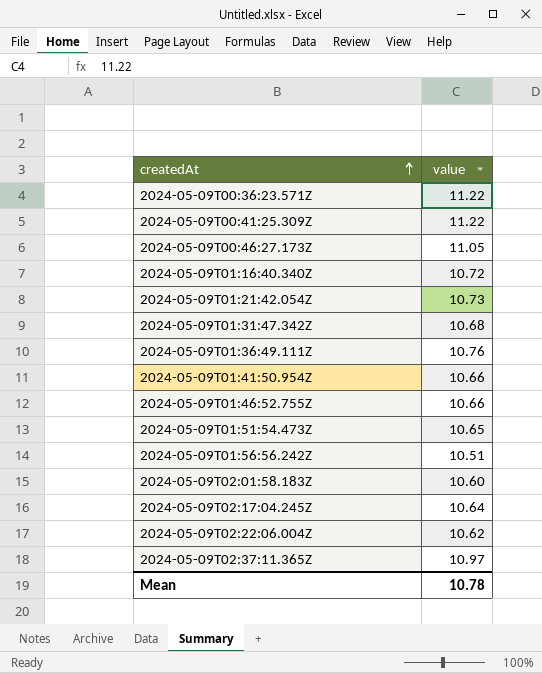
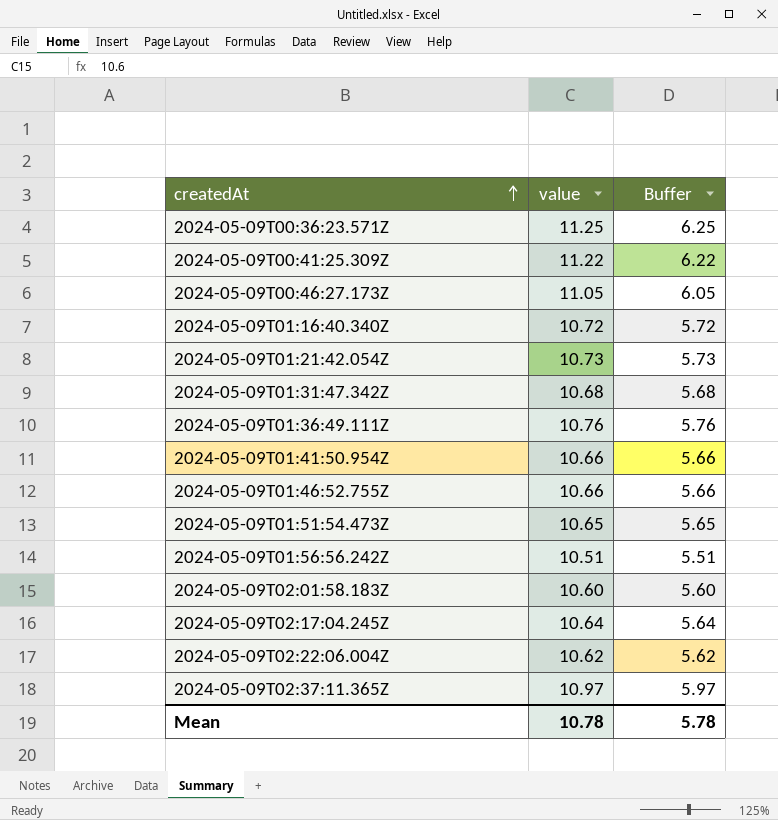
column Buffer | formula: none -> [value] - 5
2024-05-09T00:36:23.571Z | value: 11.22 -> 11.25

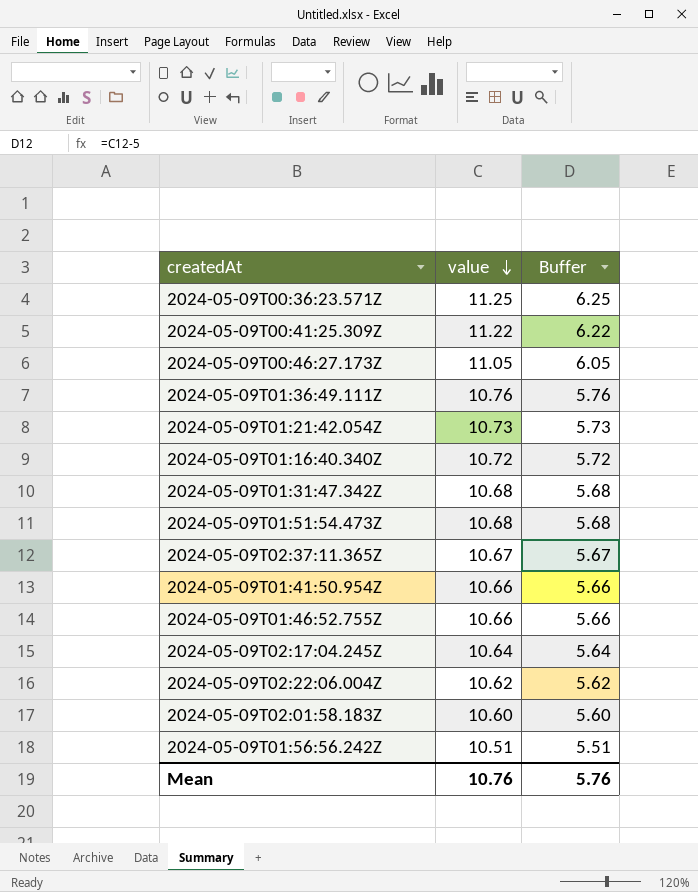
row order: createdAt ascending -> value descending
2024-05-09T01:51:54.473Z | value: 10.65 -> 10.68
2024-05-09T01:51:54.473Z | Buffer: 5.65 -> 5.68
2024-05-09T02:37:11.365Z | value: 10.97 -> 10.67
2024-05-09T02:37:11.365Z | Buffer: 5.97 -> 5.67
Mean | value: 10.78 -> 10.76
Mean | Buffer: 5.78 -> 5.76

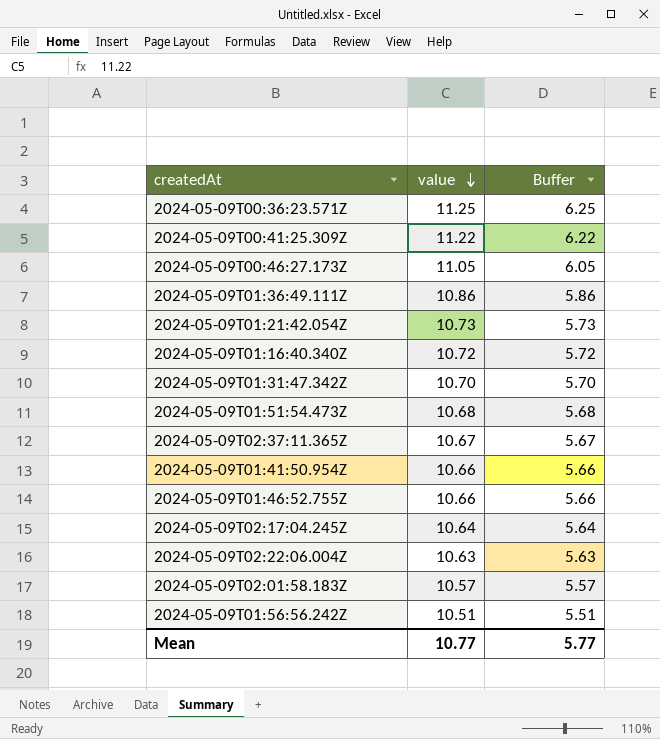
2024-05-09T01:36:49.111Z | value: 10.76 -> 10.86
2024-05-09T01:36:49.111Z | Buffer: 5.76 -> 5.86
2024-05-09T01:31:47.342Z | value: 10.68 -> 10.70
2024-05-09T01:31:47.342Z | Buffer: 5.68 -> 5.70
2024-05-09T02:22:06.004Z | value: 10.62 -> 10.63
2024-05-09T02:22:06.004Z | Buffer: 5.62 -> 5.63
2024-05-09T02:01:58.183Z | value: 10.60 -> 10.57
2024-05-09T02:01:58.183Z | Buffer: 5.60 -> 5.57
Mean | value: 10.76 -> 10.77
Mean | Buffer: 5.76 -> 5.77

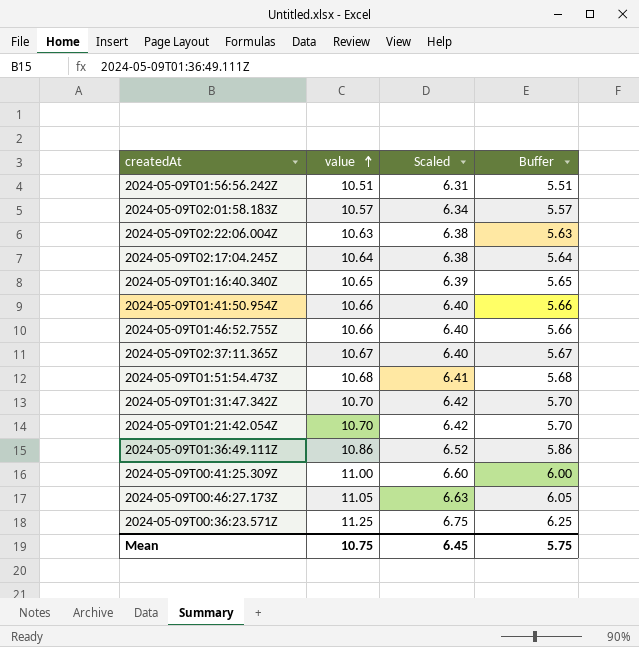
row order: value descending -> value ascending
column Scaled | formula: none -> [value] * 0.6
2024-05-09T01:16:40.340Z | value: 10.72 -> 10.65
2024-05-09T01:16:40.340Z | Buffer: 5.72 -> 5.65
2024-05-09T01:21:42.054Z | value: 10.73 -> 10.70
2024-05-09T01:21:42.054Z | Buffer: 5.73 -> 5.70
2024-05-09T00:41:25.309Z | value: 11.22 -> 11.00
2024-05-09T00:41:25.309Z | Buffer: 6.22 -> 6.00
Mean | value: 10.77 -> 10.75
Mean | Buffer: 5.77 -> 5.75

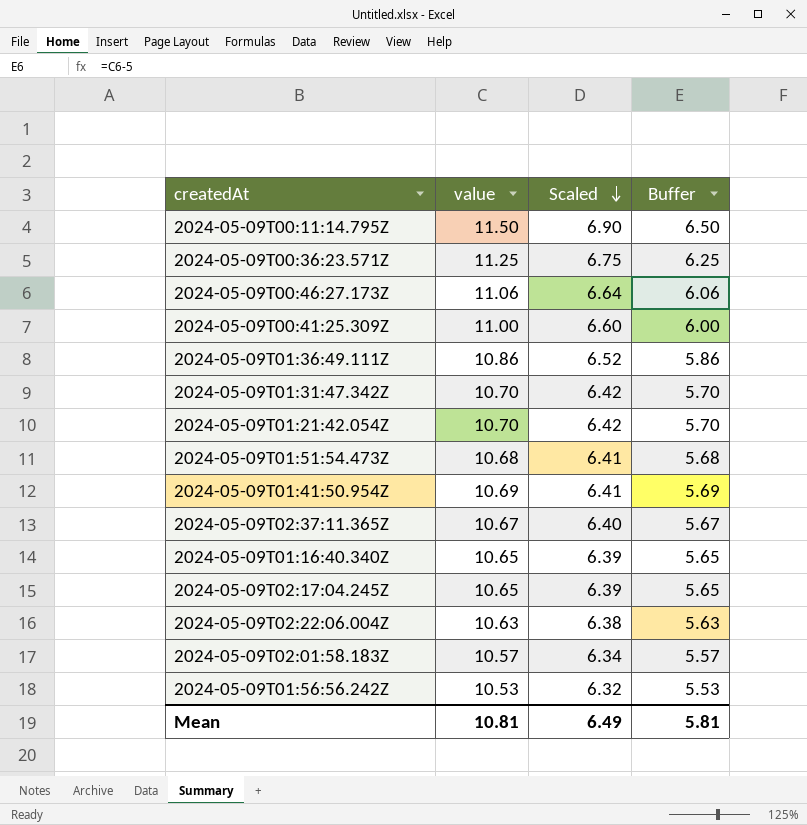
row order: value ascending -> Scaled descending
row 2024-05-09T01:46:52.755Z: 10.66 | 6.40 | 5.66 -> none
row 2024-05-09T00:11:14.795Z: none -> 11.50 | 6.90 | 6.50
2024-05-09T00:46:27.173Z | value: 11.05 -> 11.06
2024-05-09T00:46:27.173Z | Scaled: 6.63 -> 6.64
2024-05-09T00:46:27.173Z | Buffer: 6.05 -> 6.06
2024-05-09T01:41:50.954Z | value: 10.66 -> 10.69
2024-05-09T01:41:50.954Z | Scaled: 6.40 -> 6.41
2024-05-09T01:41:50.954Z | Buffer: 5.66 -> 5.69
2024-05-09T02:17:04.245Z | value: 10.64 -> 10.65
2024-05-09T02:17:04.245Z | Scaled: 6.38 -> 6.39
2024-05-09T02:17:04.245Z | Buffer: 5.64 -> 5.65
2024-05-09T01:56:56.242Z | value: 10.51 -> 10.53
2024-05-09T01:56:56.242Z | Scaled: 6.31 -> 6.32
2024-05-09T01:56:56.242Z | Buffer: 5.51 -> 5.53
Mean | value: 10.75 -> 10.81
Mean | Scaled: 6.45 -> 6.49
Mean | Buffer: 5.75 -> 5.81

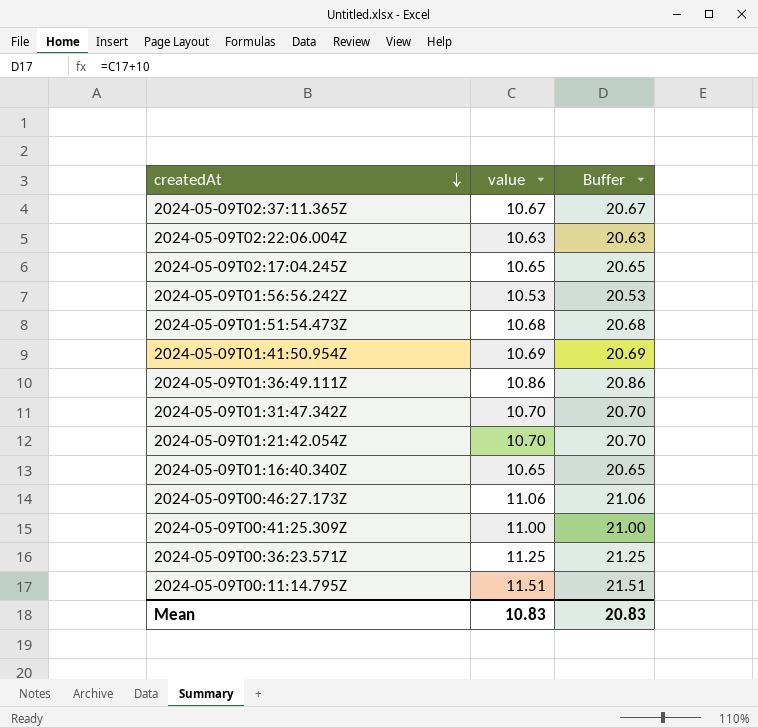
row order: Scaled descending -> createdAt descending
column Scaled | formula: [value] * 0.6 -> none
column Buffer | formula: [value] - 5 -> [value] + 10
row 2024-05-09T02:01:58.183Z: 10.57 | 6.34 | 5.57 -> none
2024-05-09T00:11:14.795Z | value: 11.50 -> 11.51
Mean | value: 10.81 -> 10.83
Mean | Buffer: 5.81 -> 20.83

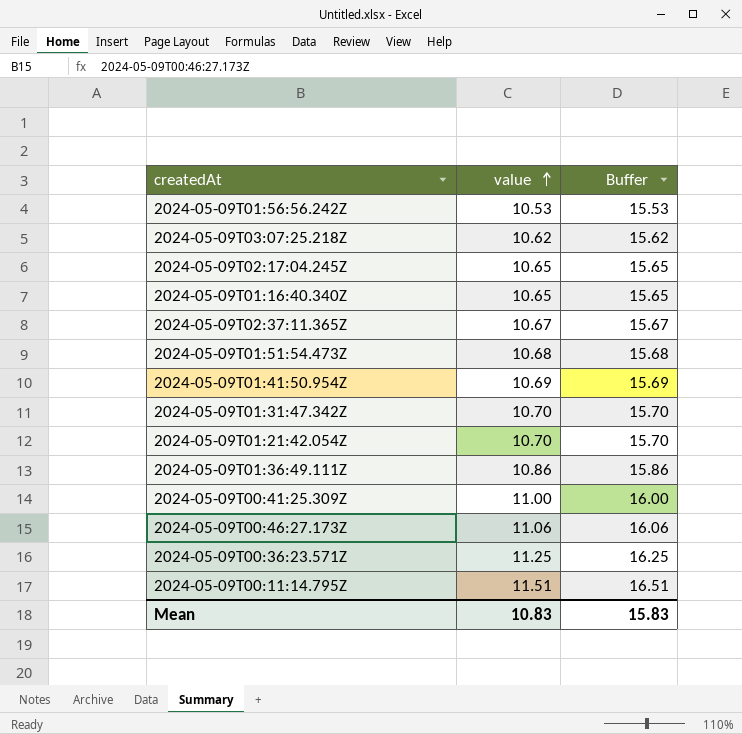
row order: createdAt descending -> value ascending
column Buffer | formula: [value] + 10 -> [value] + 5
row 2024-05-09T02:22:06.004Z: 10.63 | 20.63 -> none
row 2024-05-09T03:07:25.218Z: none -> 10.62 | 15.62
Mean | Buffer: 20.83 -> 15.83

